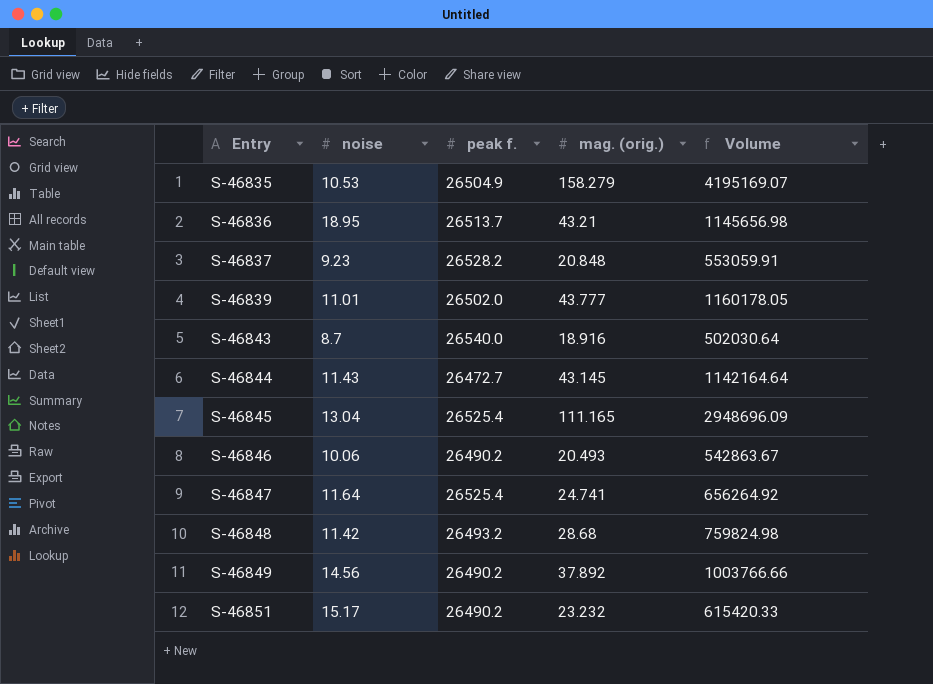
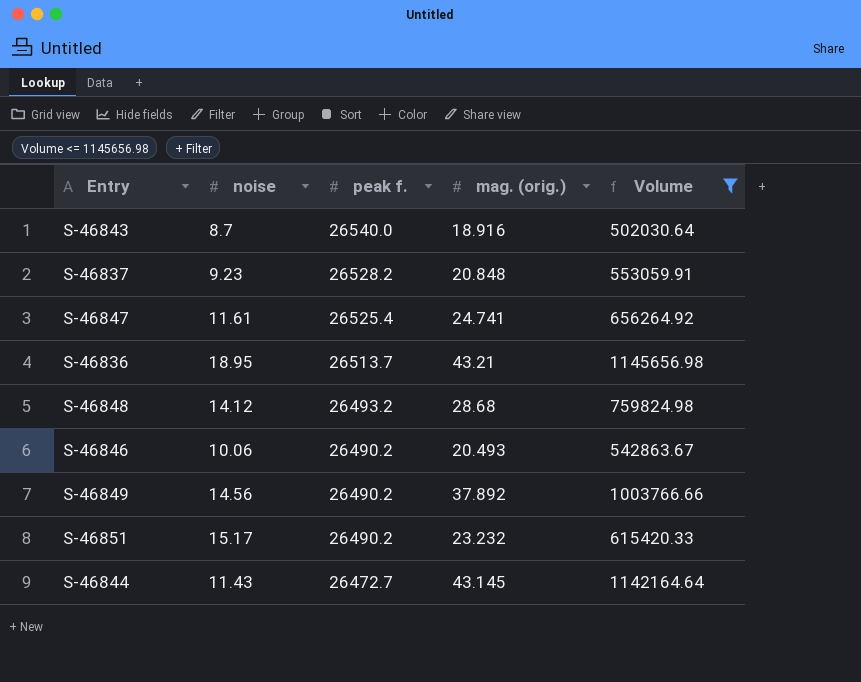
filter: none -> Volume <= 1145656.98
row order: Entry ascending -> peak f. descending
S-46847 | noise: 11.64 -> 11.61
S-46848 | noise: 11.42 -> 14.12

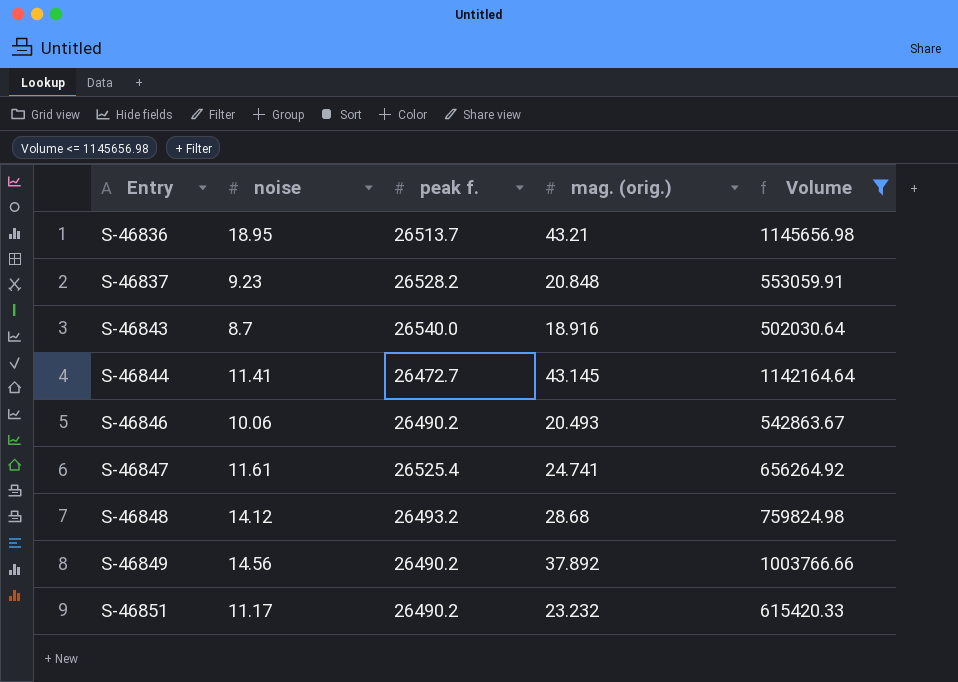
row order: peak f. descending -> Entry ascending
S-46844 | noise: 11.43 -> 11.41
S-46851 | noise: 15.17 -> 11.17

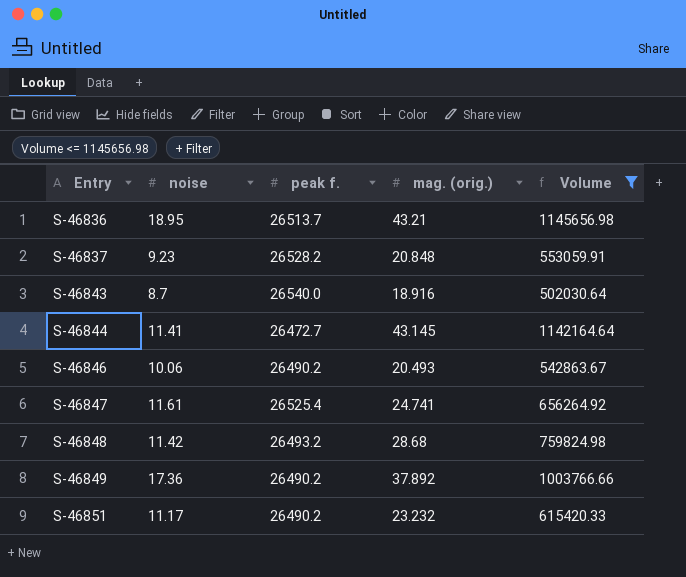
S-46848 | noise: 14.12 -> 11.42
S-46849 | noise: 14.56 -> 17.36

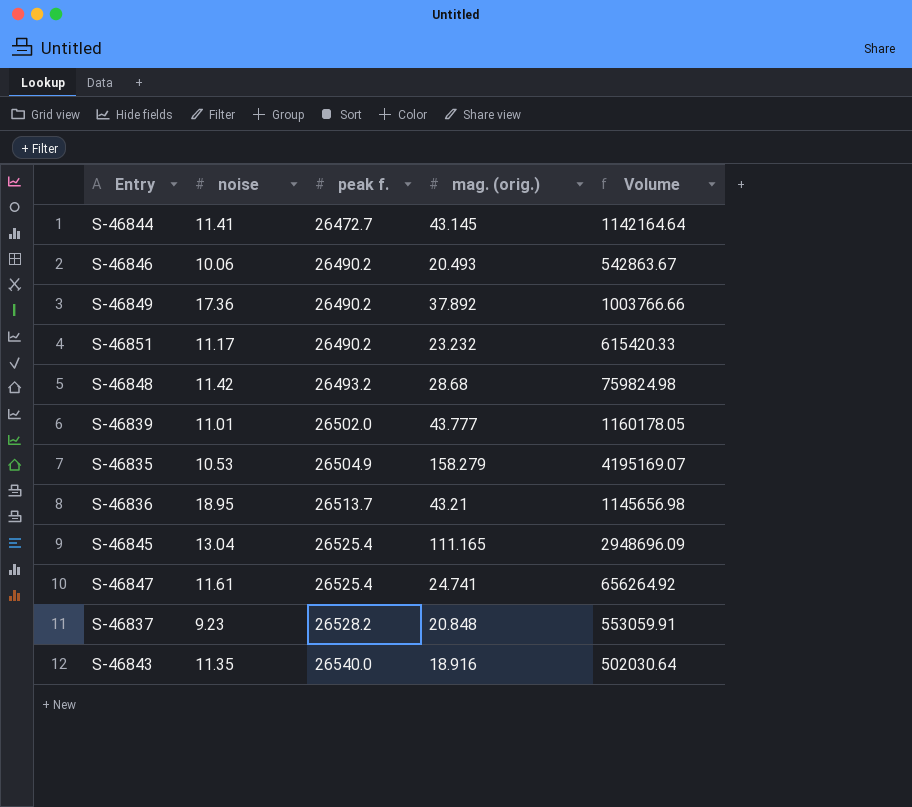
filter: Volume <= 1145656.98 -> none
row order: Entry ascending -> peak f. ascending
S-46843 | noise: 8.7 -> 11.35

